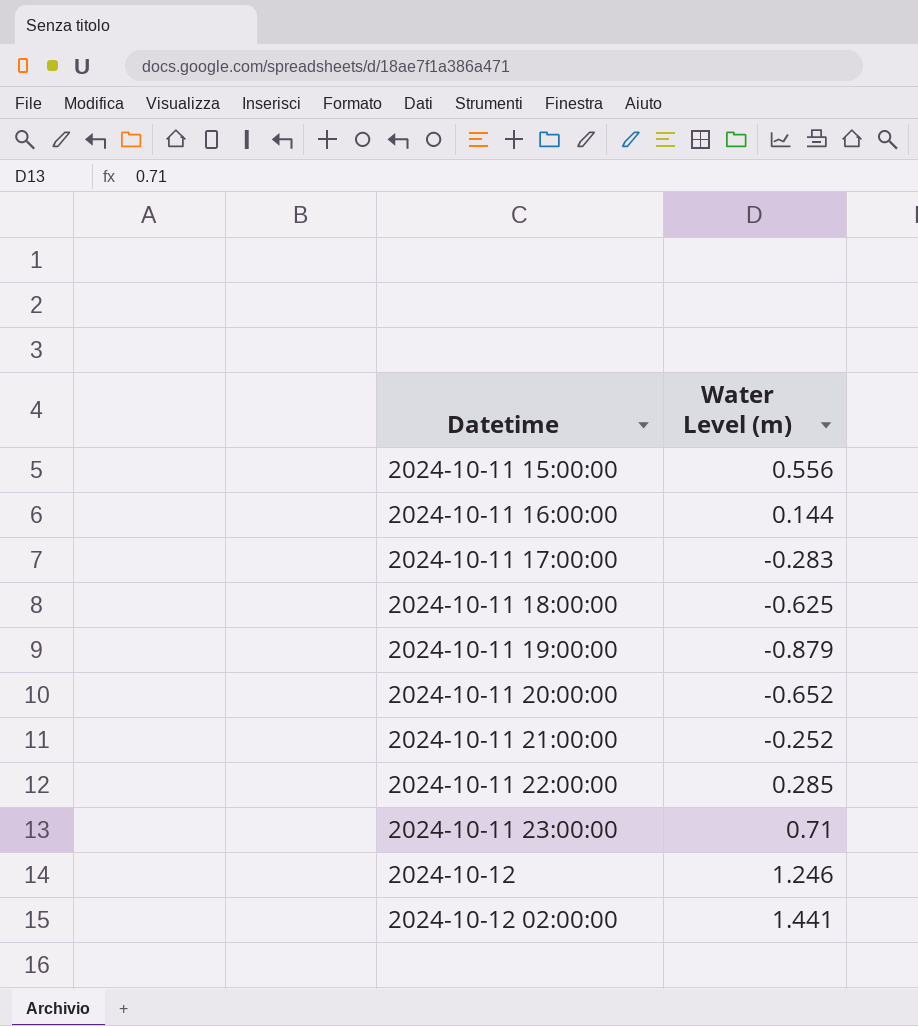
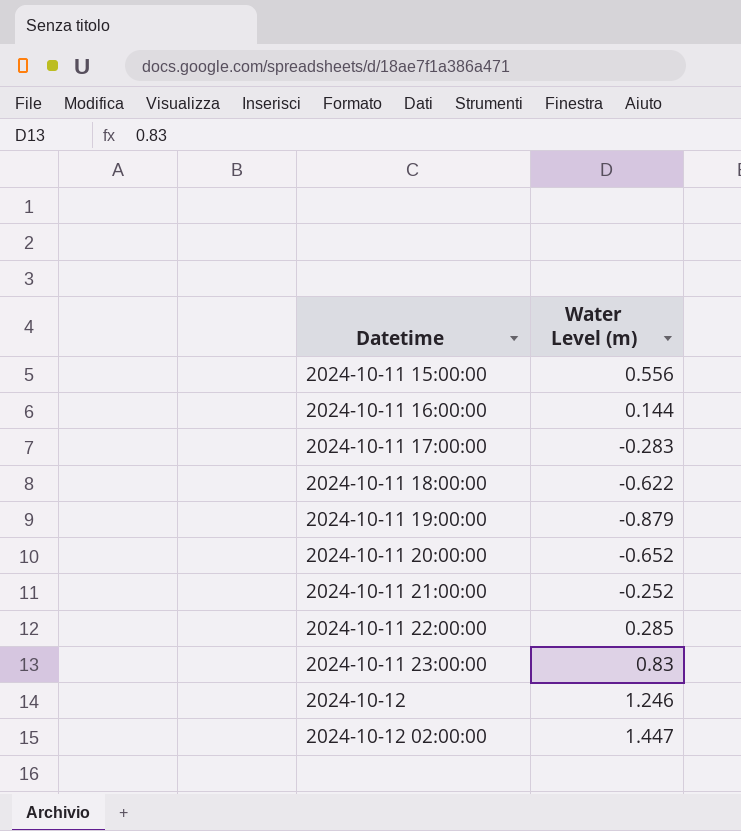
2024-10-11 18:00:00 | Water Level (m): -0.625 -> -0.622
2024-10-11 23:00:00 | Water Level (m): 0.71 -> 0.83
2024-10-12 02:00:00 | Water Level (m): 1.441 -> 1.447

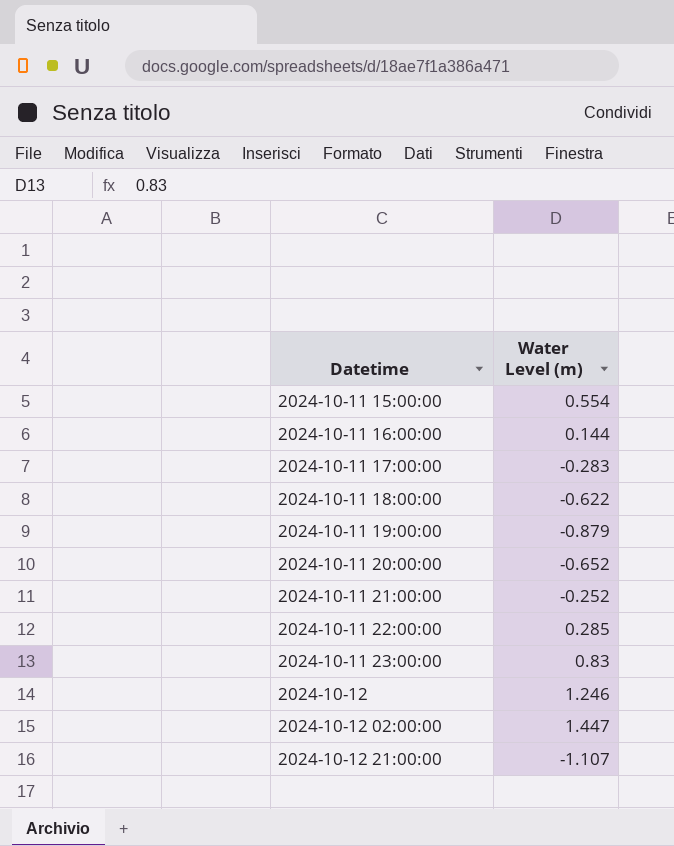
2024-10-11 15:00:00 | Water Level (m): 0.556 -> 0.554
row 2024-10-12 21:00:00: none -> -1.107

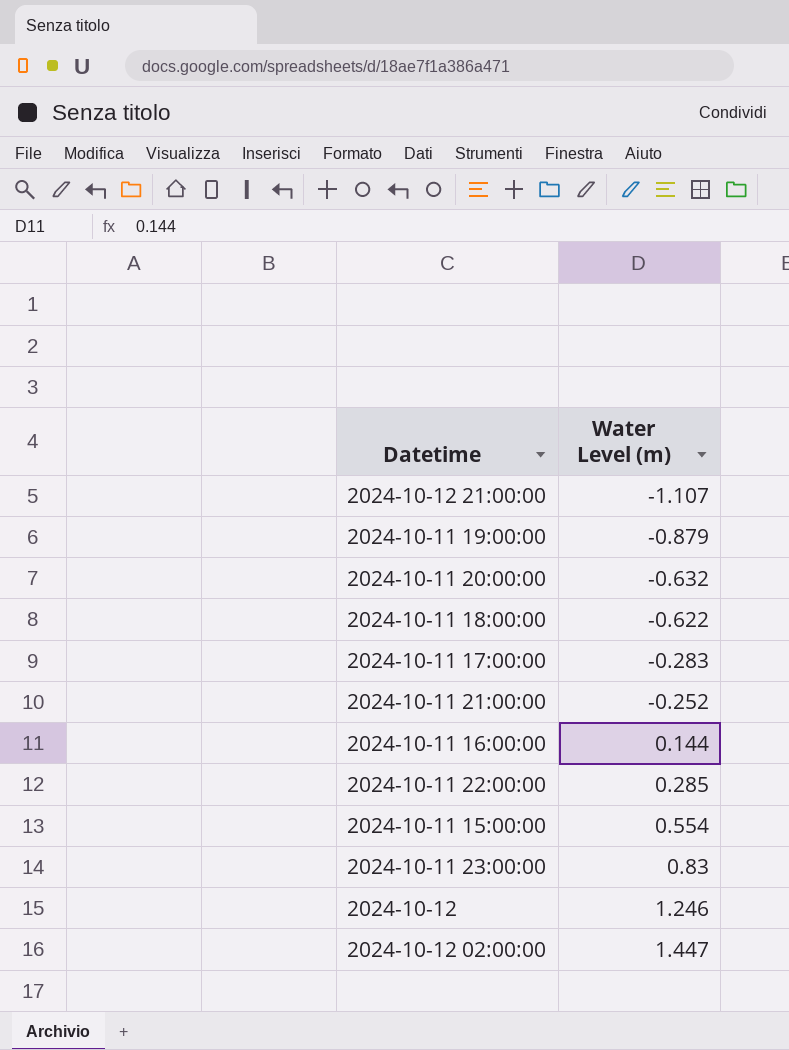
row order: Datetime ascending -> Water Level (m) ascending
2024-10-11 20:00:00 | Water Level (m): -0.652 -> -0.632

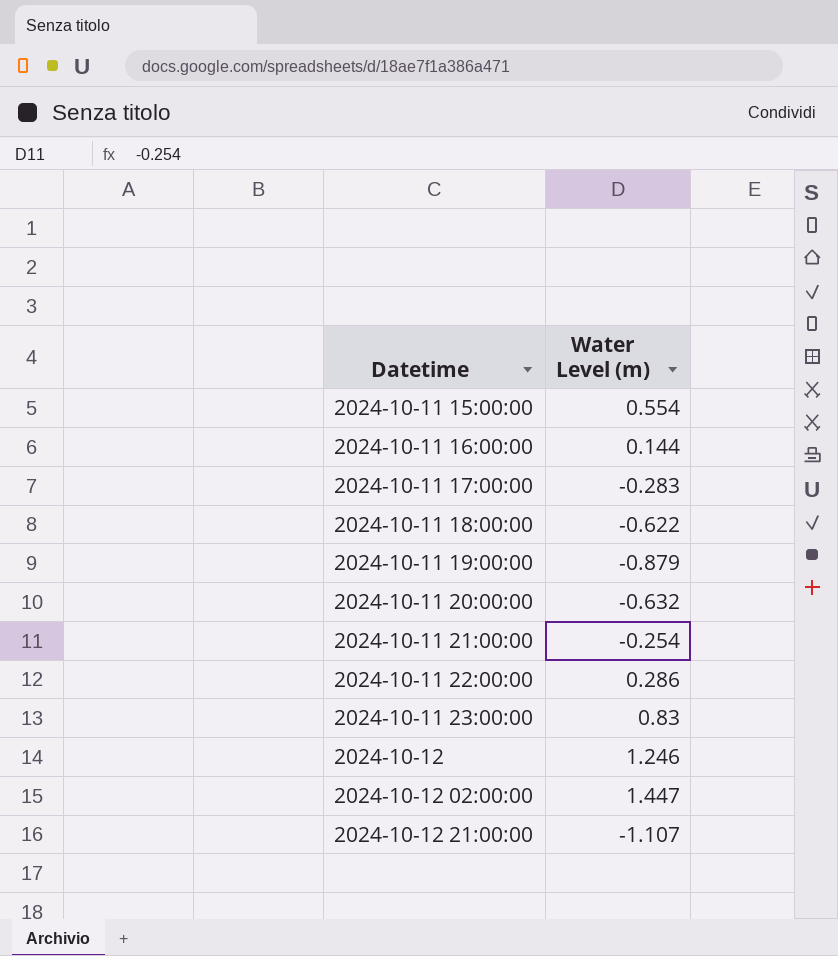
row order: Water Level (m) ascending -> Datetime ascending
2024-10-11 21:00:00 | Water Level (m): -0.252 -> -0.254
2024-10-11 22:00:00 | Water Level (m): 0.285 -> 0.286

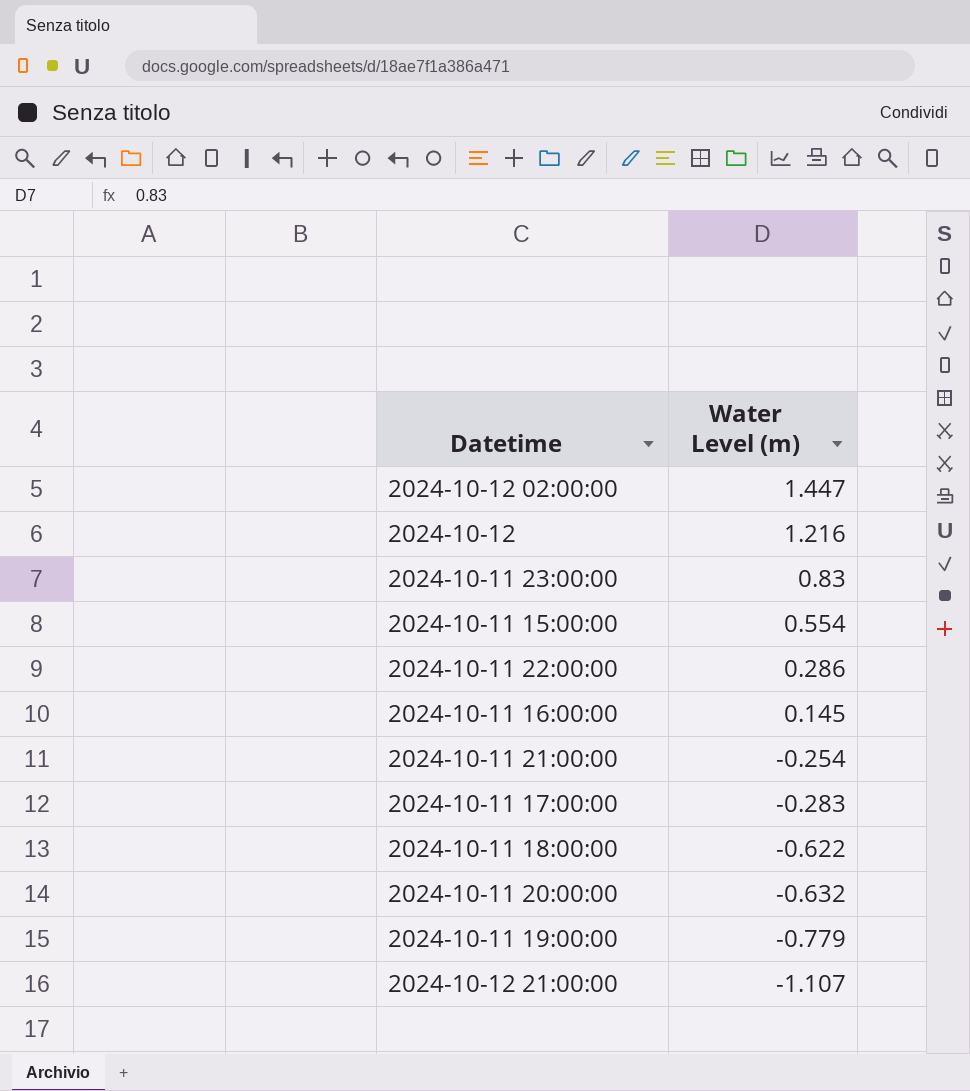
row order: Datetime ascending -> Water Level (m) descending
2024-10-12 | Water Level (m): 1.246 -> 1.216
2024-10-11 16:00:00 | Water Level (m): 0.144 -> 0.145
2024-10-11 19:00:00 | Water Level (m): -0.879 -> -0.779

